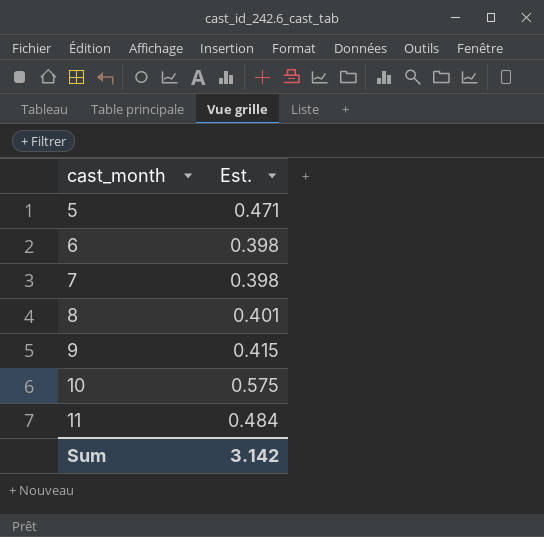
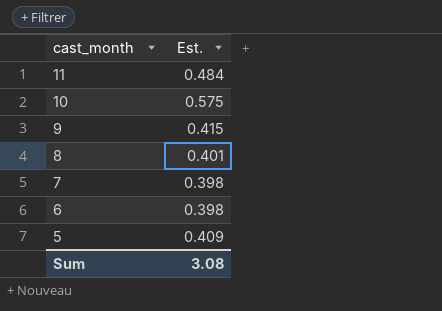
row order: cast_month ascending -> cast_month descending
5 | Est.: 0.471 -> 0.409
Sum | Est.: 3.142 -> 3.08

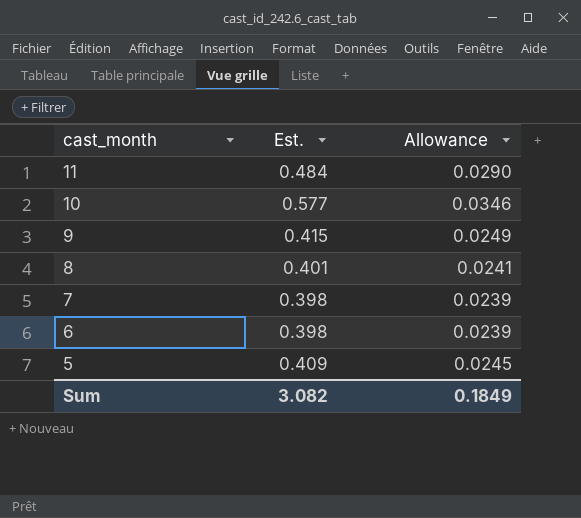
column Allowance | formula: none -> [Est.] * 0.06
10 | Est.: 0.575 -> 0.577
Sum | Est.: 3.08 -> 3.082

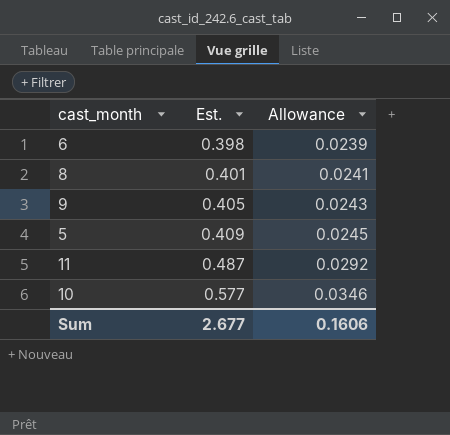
row order: cast_month descending -> Est. ascending
row 7: 0.398 | 0.0239 -> none
9 | Est.: 0.415 -> 0.405
9 | Allowance: 0.0249 -> 0.0243
11 | Est.: 0.484 -> 0.487
11 | Allowance: 0.0290 -> 0.0292
Sum | Est.: 3.082 -> 2.677
Sum | Allowance: 0.1849 -> 0.1606

